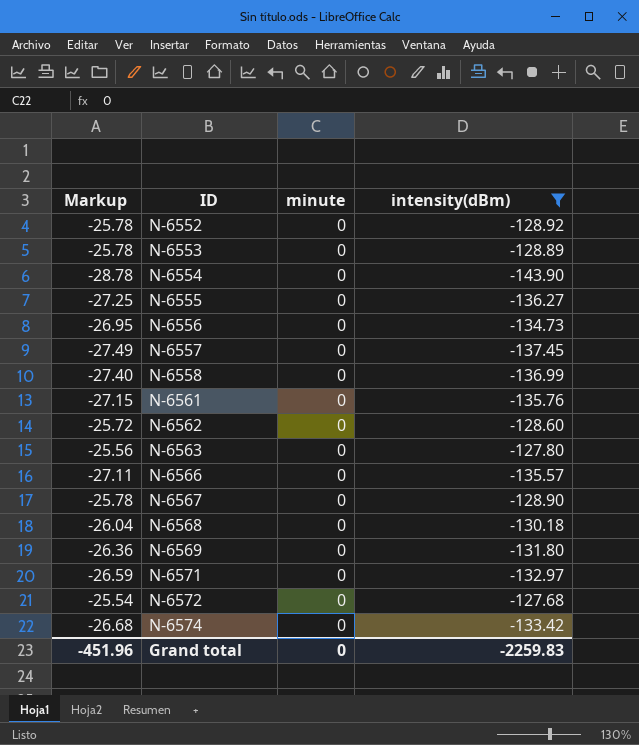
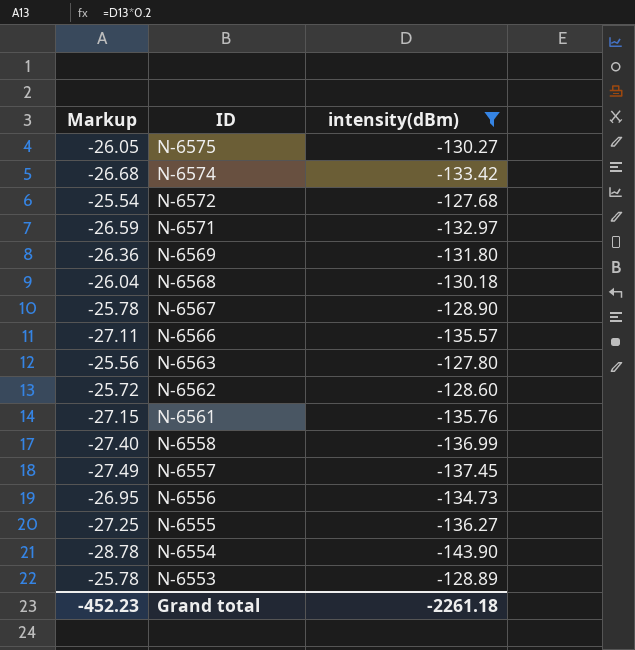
row order: ID ascending -> ID descending
column minute | position: 3 -> none
row N-6552: -25.78 | 0 | -128.92 -> none
row N-6575: none -> -26.05 | -130.27
Grand total | Markup: -451.96 -> -452.23
Grand total | intensity(dBm): -2259.83 -> -2261.18

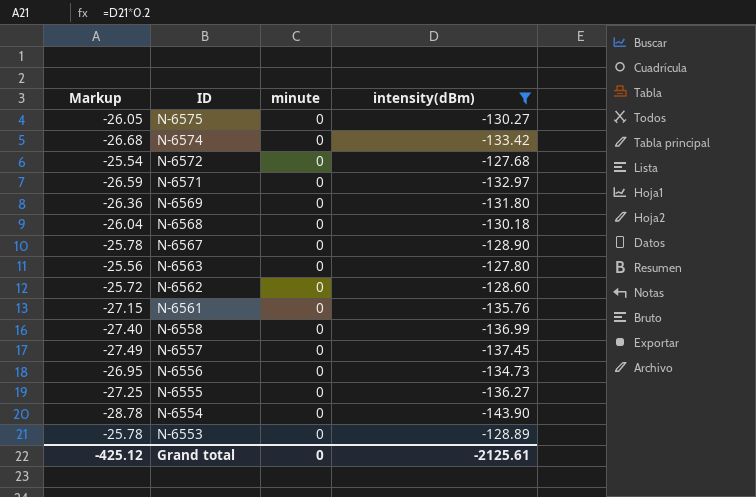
column minute | position: none -> 3
row N-6566: -27.11 | -135.57 -> none
Grand total | Markup: -452.23 -> -425.12
Grand total | intensity(dBm): -2261.18 -> -2125.61

